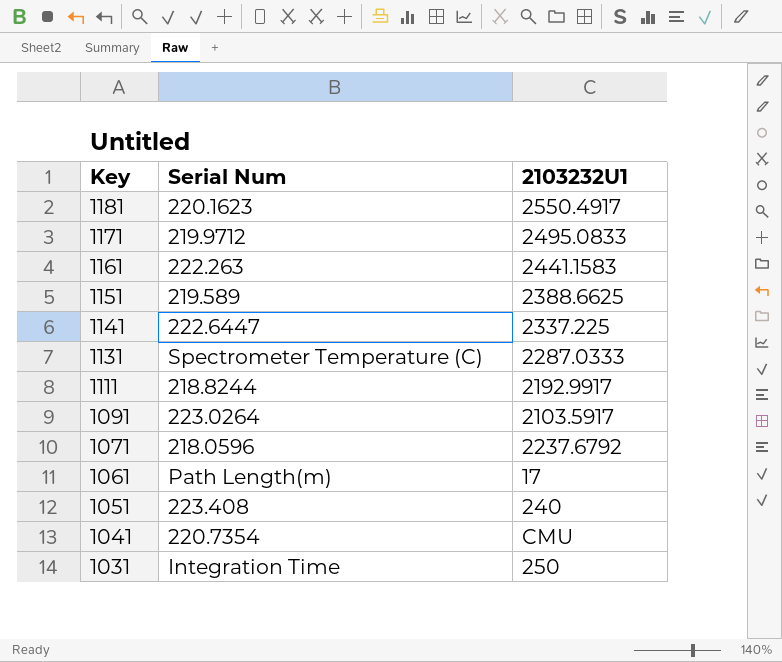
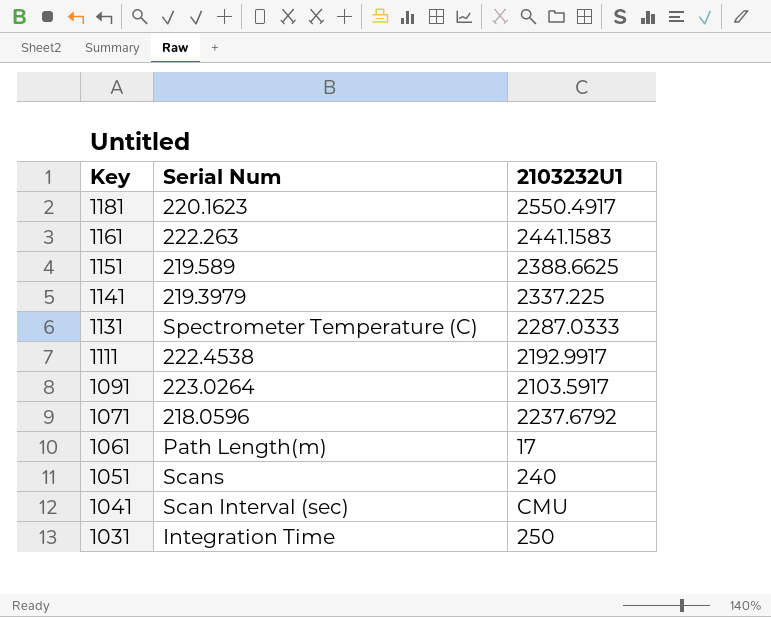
row 1171: 219.9712 | 2495.0833 -> none
1141 | Serial Num: 222.6447 -> 219.3979
1111 | Serial Num: 218.8244 -> 222.4538
1051 | Serial Num: 223.408 -> Scans
1041 | Serial Num: 220.7354 -> Scan Interval (sec)

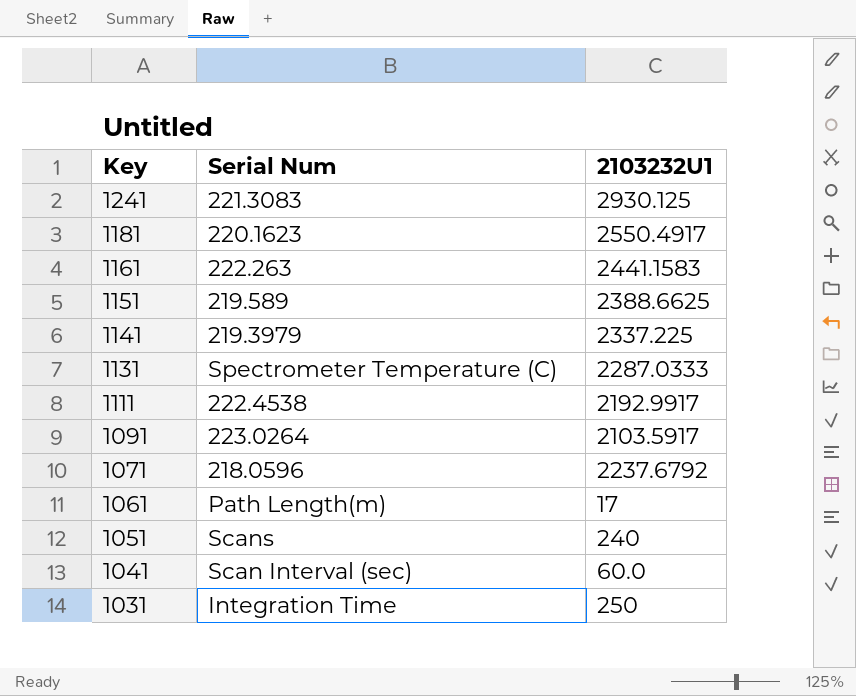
row 1241: none -> 221.3083 | 2930.125
1041 | 2103232U1: CMU -> 60.0

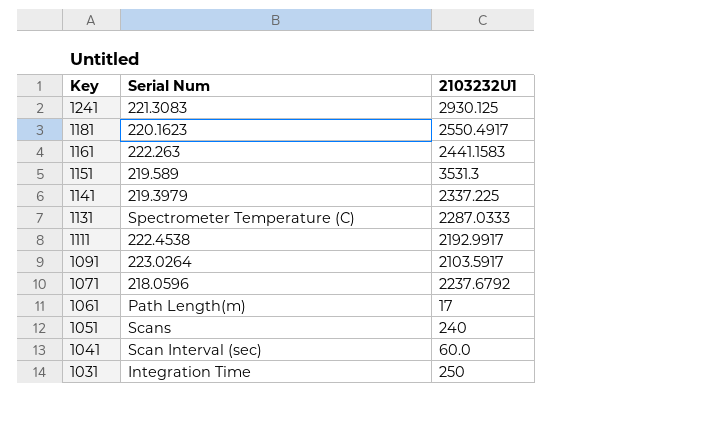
1151 | 2103232U1: 2388.6625 -> 3531.3

